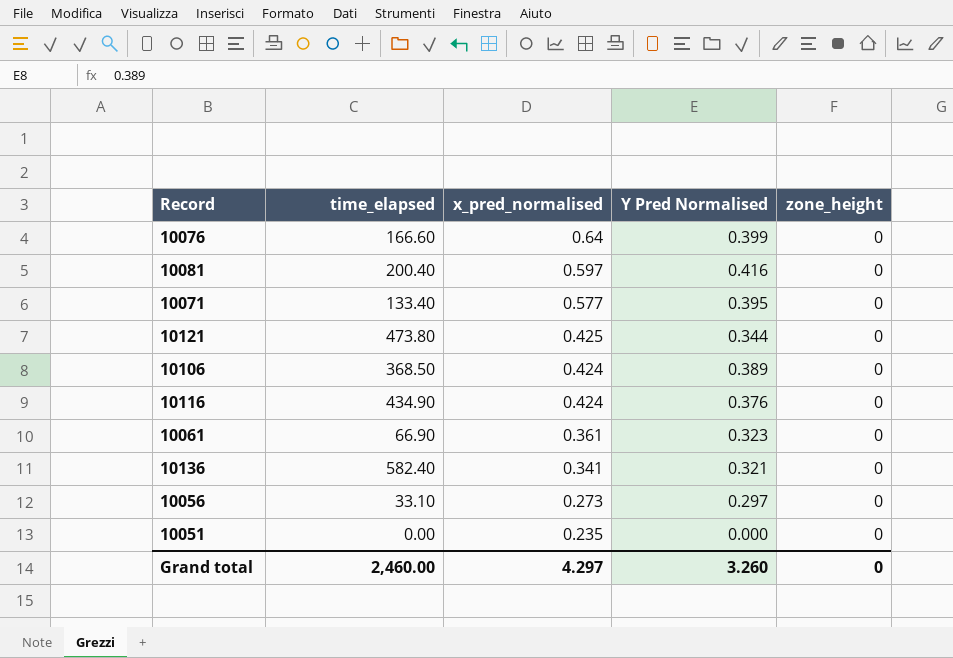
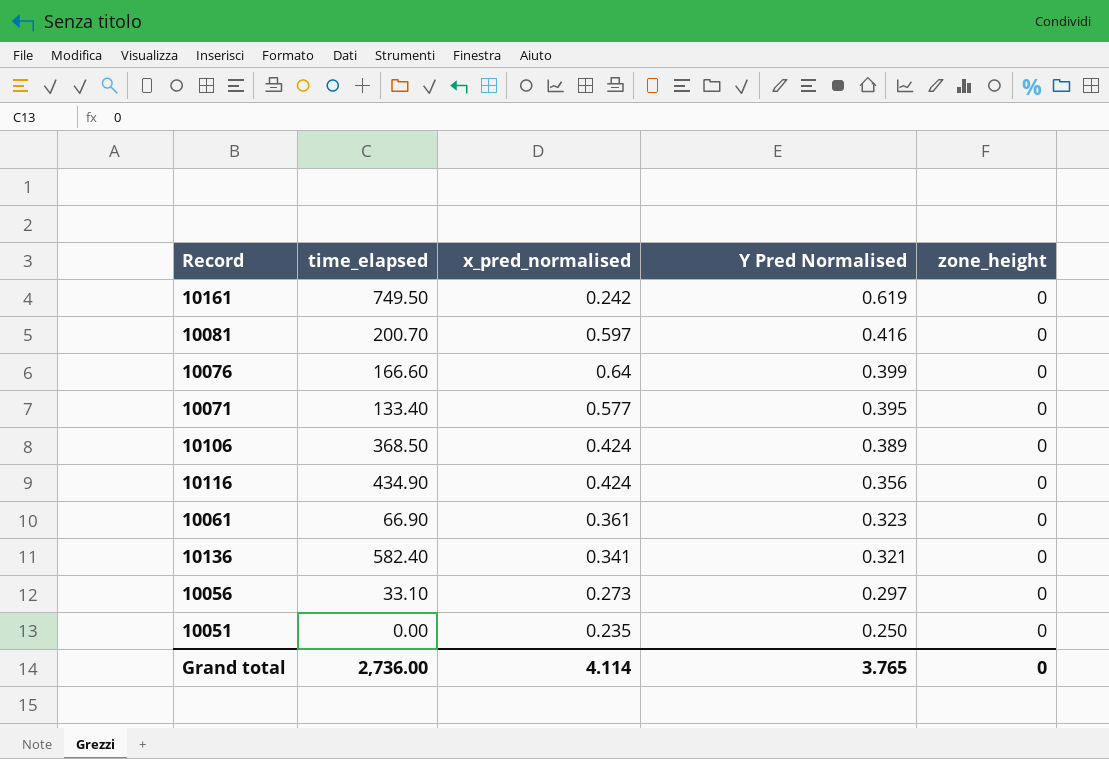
row order: x_pred_normalised descending -> Y Pred Normalised descending
row 10121: 473.80 | 0.425 | 0.344 | 0 -> none
row 10161: none -> 749.50 | 0.242 | 0.619 | 0
10081 | time_elapsed: 200.40 -> 200.70
10116 | Y Pred Normalised: 0.376 -> 0.356
10051 | Y Pred Normalised: 0.000 -> 0.250
Grand total | time_elapsed: 2,460.00 -> 2,736.00
Grand total | x_pred_normalised: 4.297 -> 4.114
Grand total | Y Pred Normalised: 3.260 -> 3.765

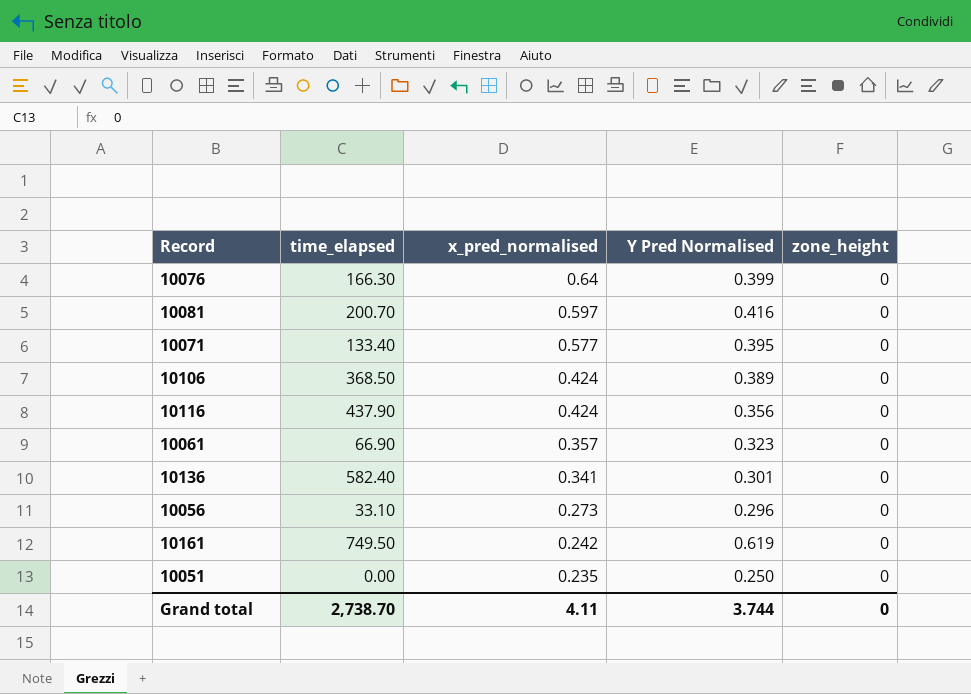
row order: Y Pred Normalised descending -> x_pred_normalised descending
10076 | time_elapsed: 166.60 -> 166.30
10116 | time_elapsed: 434.90 -> 437.90
10061 | x_pred_normalised: 0.361 -> 0.357
10136 | Y Pred Normalised: 0.321 -> 0.301
10056 | Y Pred Normalised: 0.297 -> 0.296
Grand total | time_elapsed: 2,736.00 -> 2,738.70
Grand total | x_pred_normalised: 4.114 -> 4.11
Grand total | Y Pred Normalised: 3.765 -> 3.744

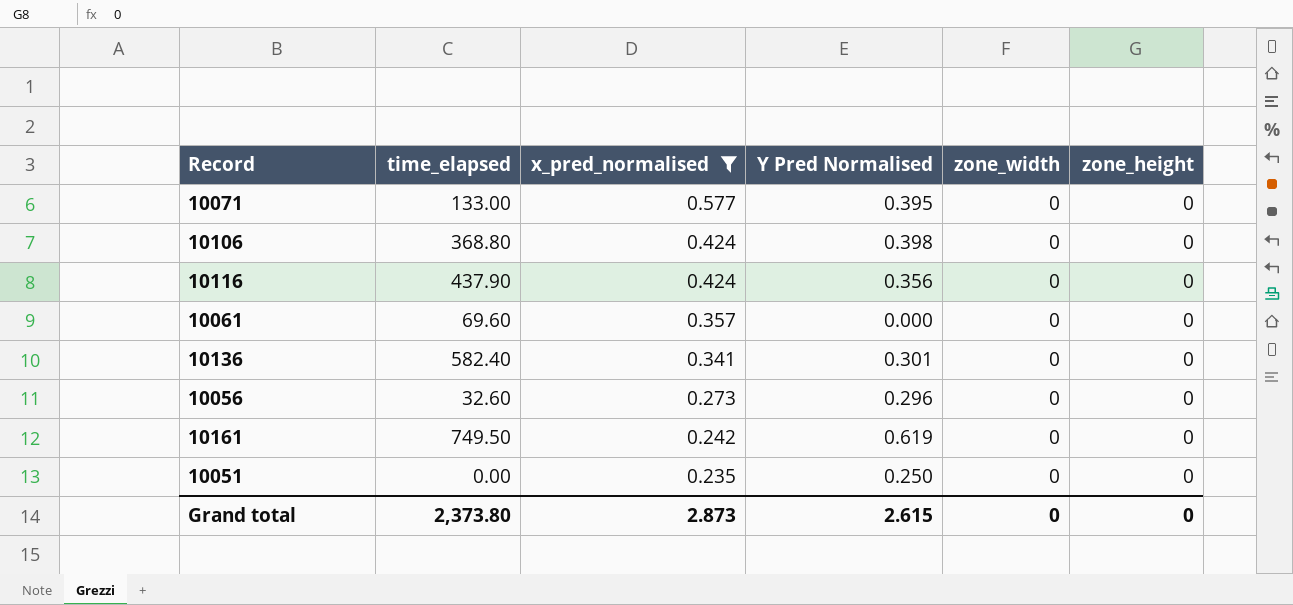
filter: none -> x_pred_normalised <= 0.577
column zone_width | position: none -> 5
10071 | time_elapsed: 133.40 -> 133.00
10106 | time_elapsed: 368.50 -> 368.80
10106 | Y Pred Normalised: 0.389 -> 0.398
10061 | time_elapsed: 66.90 -> 69.60
10061 | Y Pred Normalised: 0.323 -> 0.000
10056 | time_elapsed: 33.10 -> 32.60
Grand total | time_elapsed: 2,738.70 -> 2,373.80
Grand total | x_pred_normalised: 4.11 -> 2.873
Grand total | Y Pred Normalised: 3.744 -> 2.615

